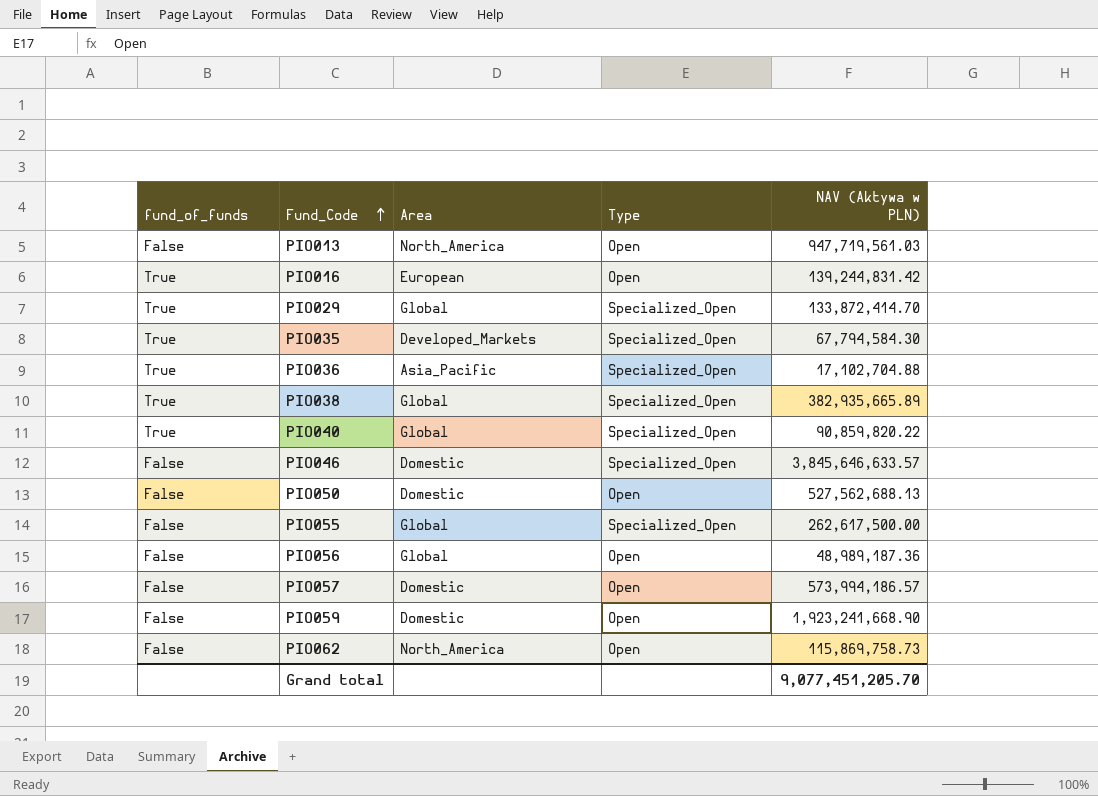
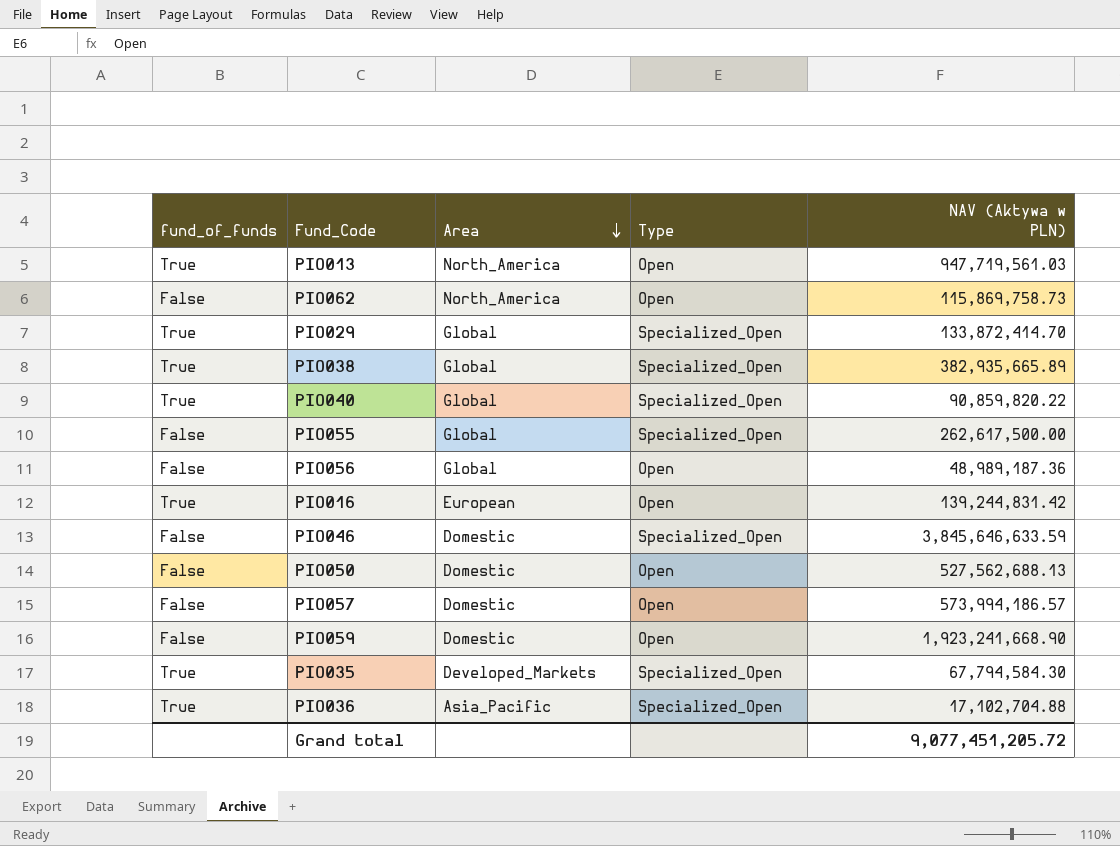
row order: Fund_Code ascending -> Area descending
PIO013 | fund_of_funds: False -> True
PIO046 | NAV (Aktywa w PLN): 3,845,646,633.57 -> 3,845,646,633.59
Grand total | NAV (Aktywa w PLN): 9,077,451,205.70 -> 9,077,451,205.72

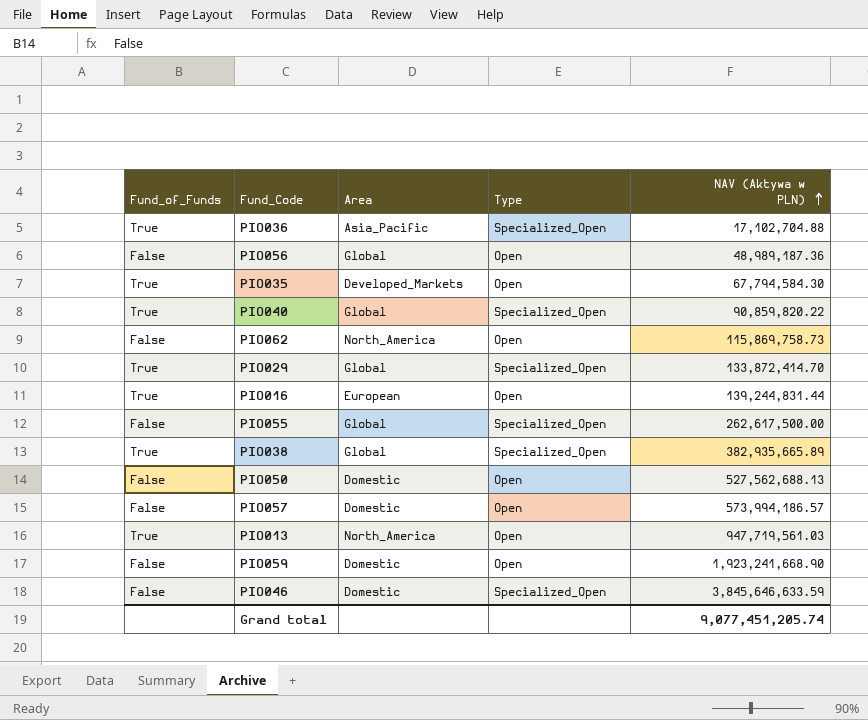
row order: Area descending -> NAV (Aktywa w PLN) ascending
column name: fund_of_funds -> Fund_of_Funds
PIO035 | Type: Specialized_Open -> Open
PIO016 | NAV (Aktywa w PLN): 139,244,831.42 -> 139,244,831.44
Grand total | NAV (Aktywa w PLN): 9,077,451,205.72 -> 9,077,451,205.74

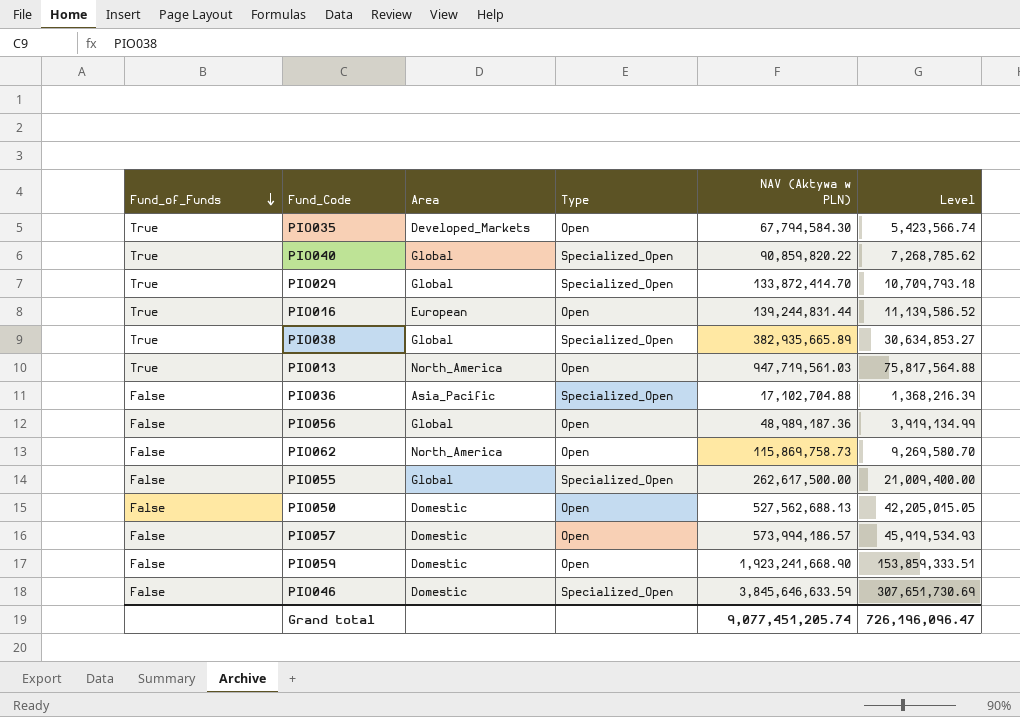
row order: NAV (Aktywa w PLN) ascending -> Fund_of_Funds descending
column Level | formula: none -> [NAV (Aktywa w PLN)] * 0.08
PIO036 | Fund_of_Funds: True -> False

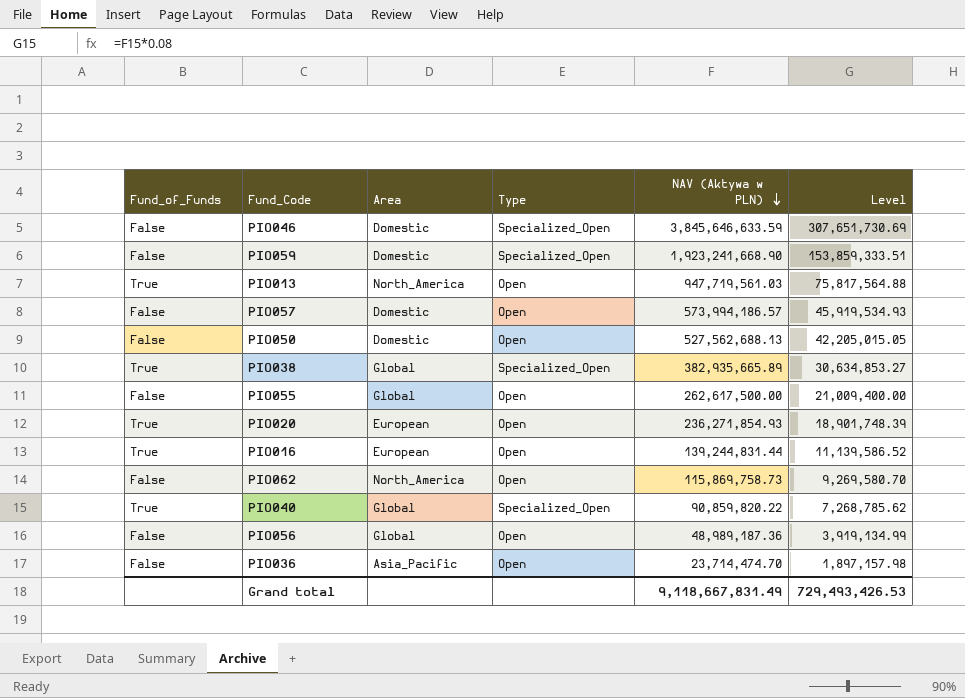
row order: Fund_of_Funds descending -> NAV (Aktywa w PLN) descending
row PIO035: True | Developed_Markets | Open | 67,794,584.30 | 5,423,566.74 -> none
row PIO029: True | Global | Specialized_Open | 133,872,414.70 | 10,709,793.18 -> none
PIO059 | Type: Open -> Specialized_Open
PIO055 | Type: Specialized_Open -> Open
row PIO020: none -> True | European | Open | 236,271,854.93 | 18,901,748.39
PIO036 | Type: Specialized_Open -> Open
PIO036 | NAV (Aktywa w PLN): 17,102,704.88 -> 23,714,474.70
PIO036 | Level: 1,368,216.39 -> 1,897,157.98
Grand total | NAV (Aktywa w PLN): 9,077,451,205.74 -> 9,118,667,831.49
Grand total | Level: 726,196,096.47 -> 729,493,426.53

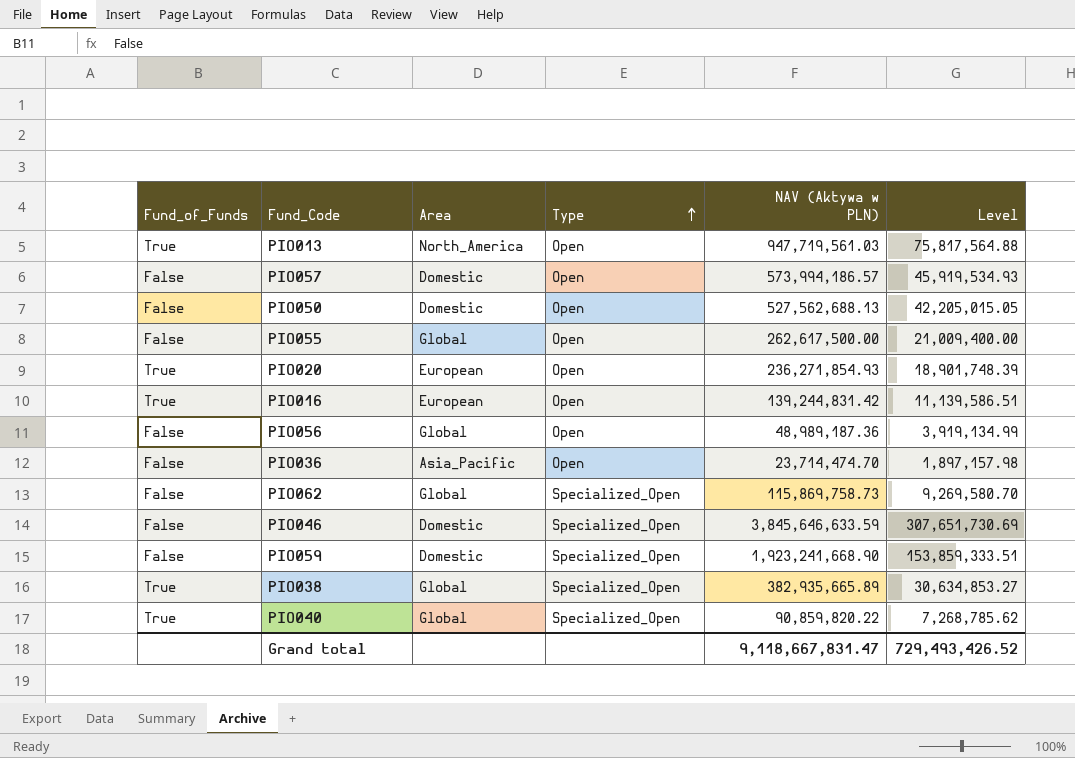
row order: NAV (Aktywa w PLN) descending -> Type ascending
PIO016 | NAV (Aktywa w PLN): 139,244,831.44 -> 139,244,831.42
PIO016 | Level: 11,139,586.52 -> 11,139,586.51
PIO062 | Area: North_America -> Global
PIO062 | Type: Open -> Specialized_Open
Grand total | NAV (Aktywa w PLN): 9,118,667,831.49 -> 9,118,667,831.47
Grand total | Level: 729,493,426.53 -> 729,493,426.52

